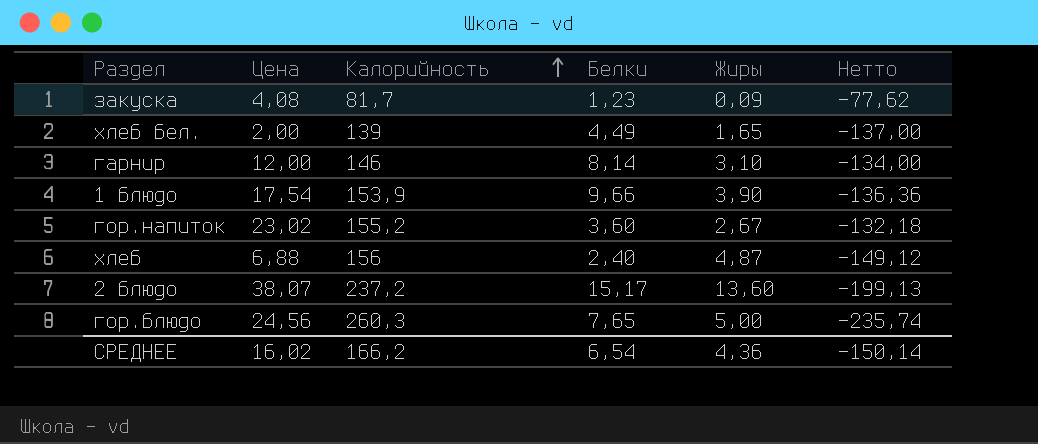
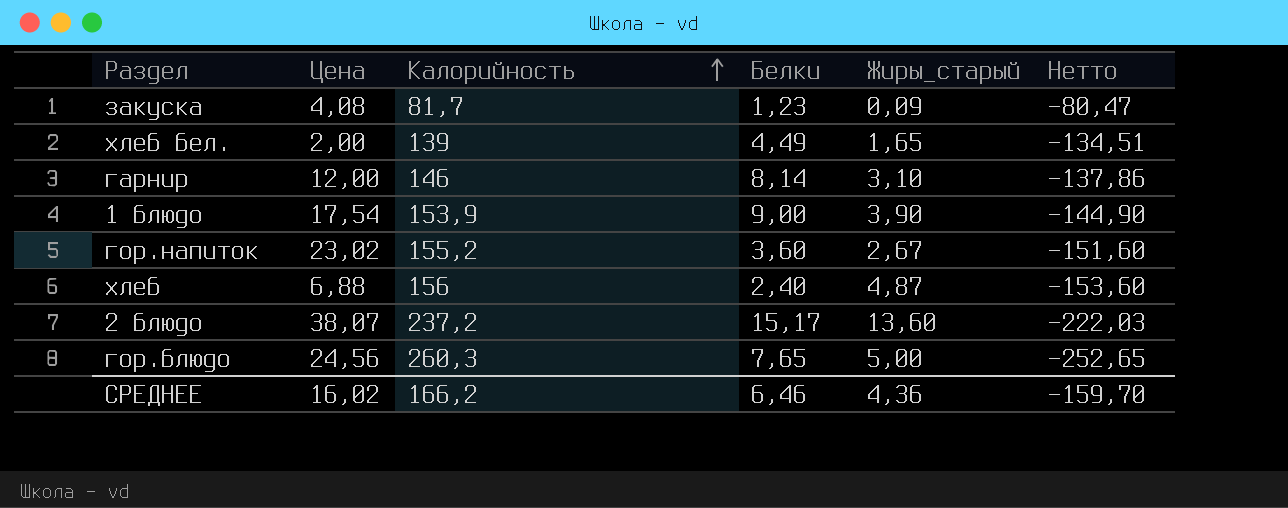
column name: Жиры -> Жиры_старый
column Нетто | formula: [Цена] - [Калорийность] -> [Белки] - [Калорийность]
1 блюдо | Белки: 9,66 -> 9,00
СРЕДНЕЕ | Белки: 6,54 -> 6,46
СРЕДНЕЕ | Нетто: -150,14 -> -159,70

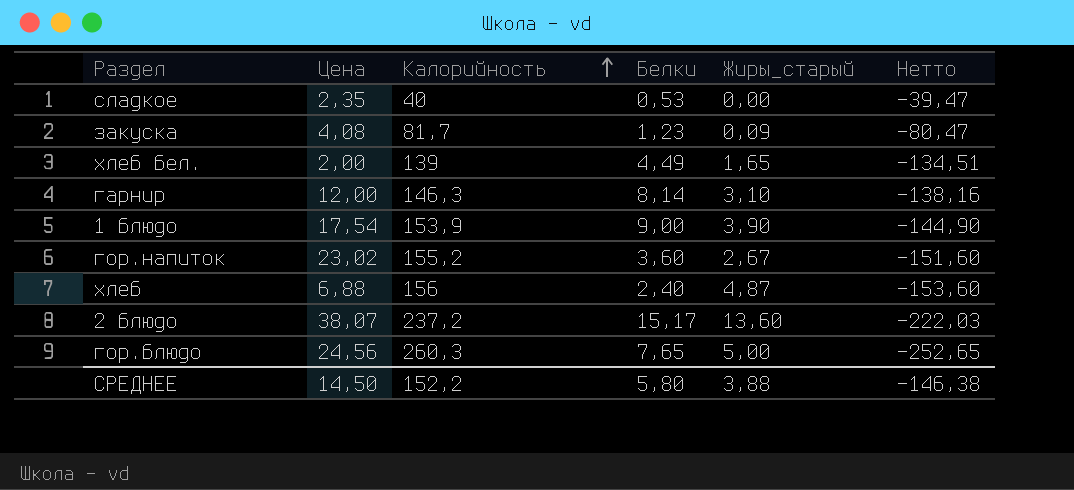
row сладкое: none -> 2,35 | 40 | 0,53 | 0,00 | -39,47
гарнир | Калорийность: 146 -> 146,3
гарнир | Нетто: -137,86 -> -138,16
СРЕДНЕЕ | Цена: 16,02 -> 14,50
СРЕДНЕЕ | Калорийность: 166,2 -> 152,2
СРЕДНЕЕ | Белки: 6,46 -> 5,80
СРЕДНЕЕ | Жиры_старый: 4,36 -> 3,88
СРЕДНЕЕ | Нетто: -159,70 -> -146,38

